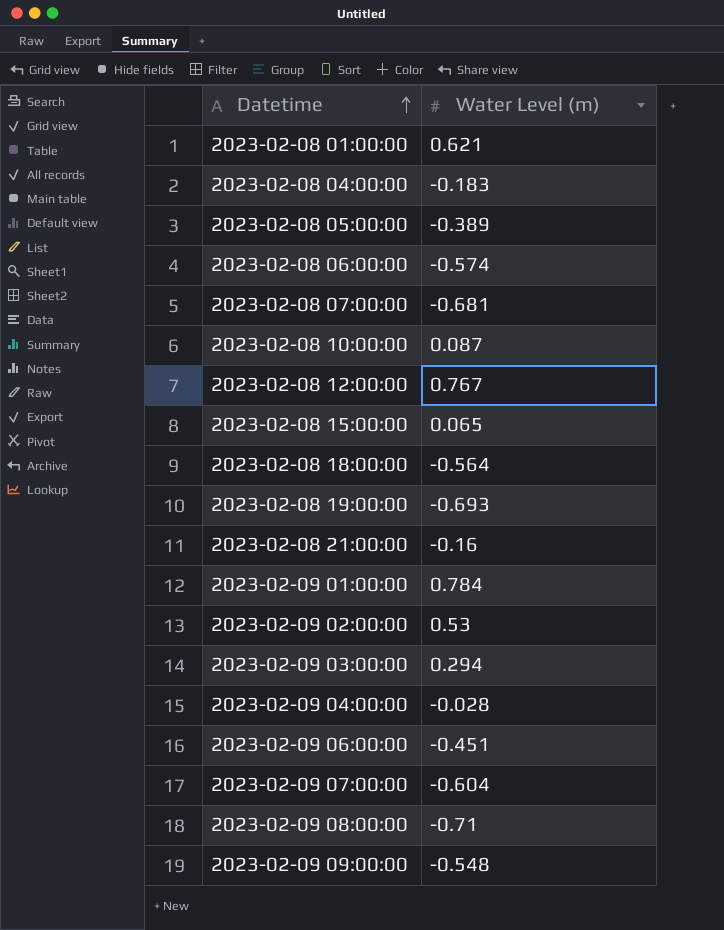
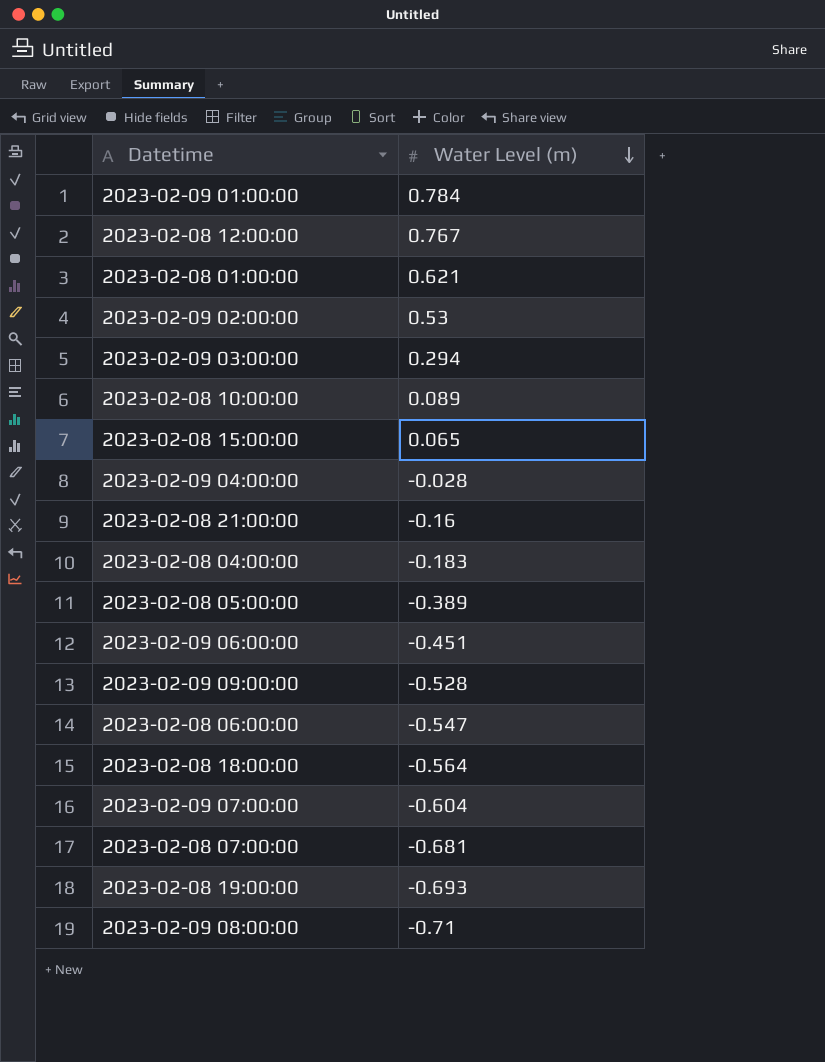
row order: Datetime ascending -> Water Level (m) descending
2023-02-08 10:00:00 | Water Level (m): 0.087 -> 0.089
2023-02-09 09:00:00 | Water Level (m): -0.548 -> -0.528
2023-02-08 06:00:00 | Water Level (m): -0.574 -> -0.547

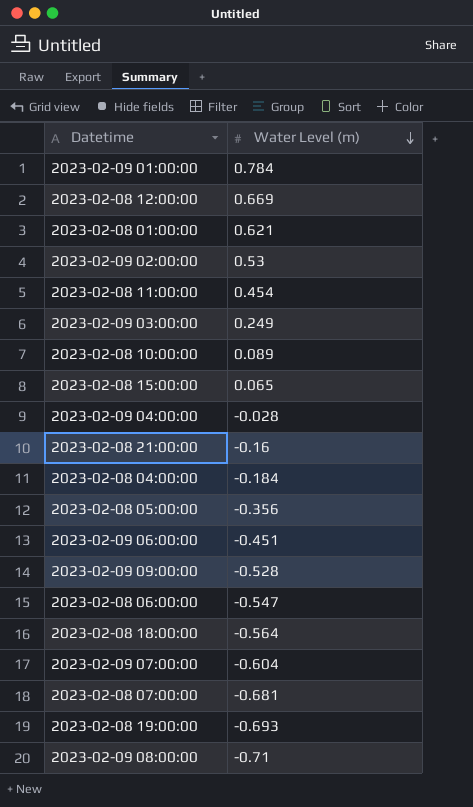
2023-02-08 12:00:00 | Water Level (m): 0.767 -> 0.669
row 2023-02-08 11:00:00: none -> 0.454
2023-02-09 03:00:00 | Water Level (m): 0.294 -> 0.249
2023-02-08 04:00:00 | Water Level (m): -0.183 -> -0.184
2023-02-08 05:00:00 | Water Level (m): -0.389 -> -0.356

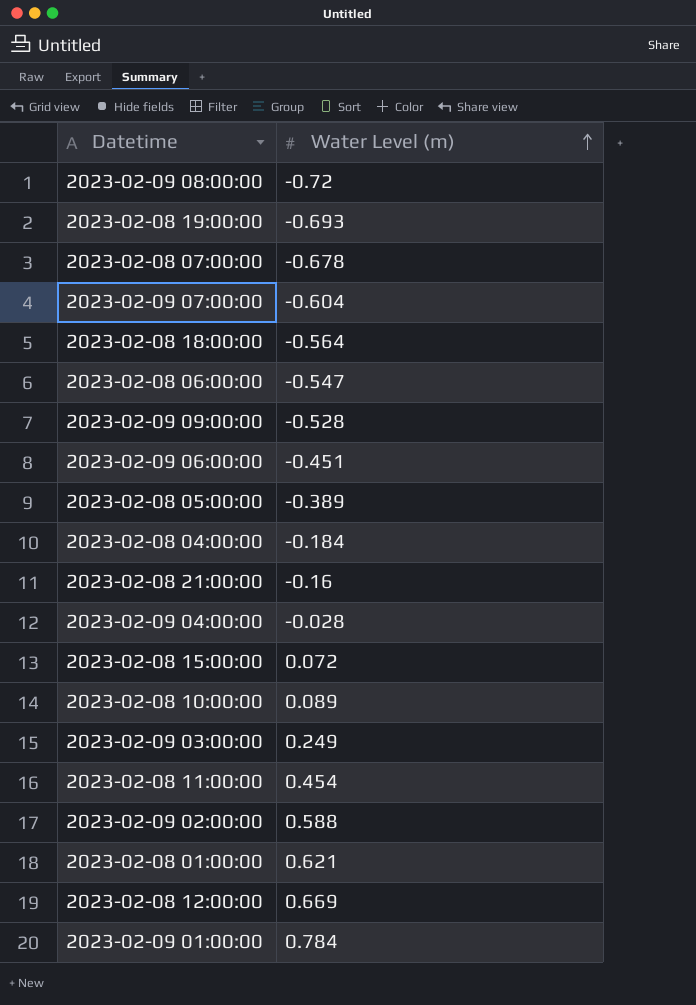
row order: Water Level (m) descending -> Water Level (m) ascending
2023-02-09 08:00:00 | Water Level (m): -0.71 -> -0.72
2023-02-08 07:00:00 | Water Level (m): -0.681 -> -0.678
2023-02-08 05:00:00 | Water Level (m): -0.356 -> -0.389
2023-02-08 15:00:00 | Water Level (m): 0.065 -> 0.072
2023-02-09 02:00:00 | Water Level (m): 0.53 -> 0.588

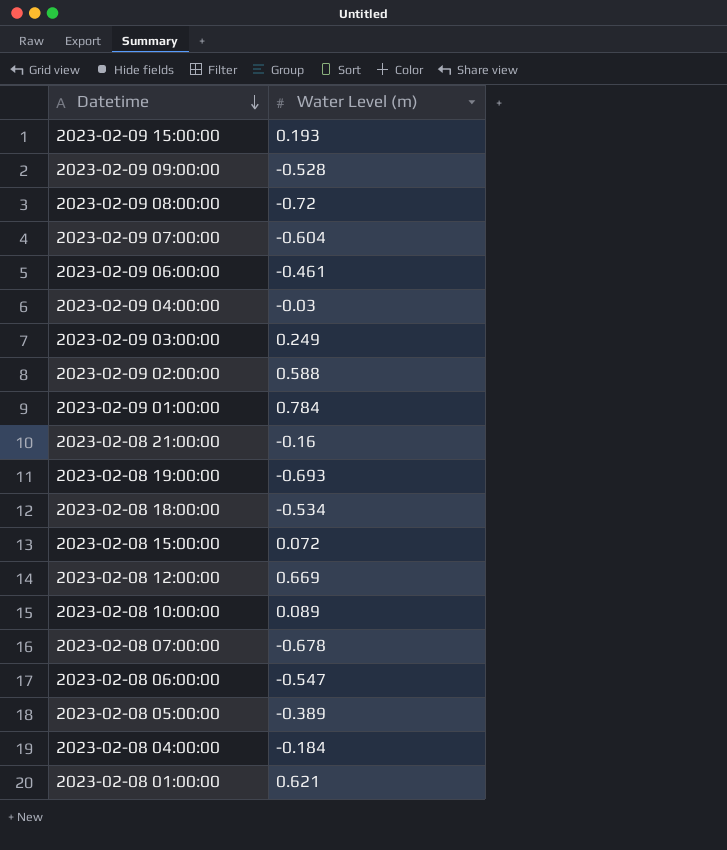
row order: Water Level (m) ascending -> Datetime descending
row 2023-02-08 11:00:00: 0.454 -> none
row 2023-02-09 15:00:00: none -> 0.193
2023-02-09 06:00:00 | Water Level (m): -0.451 -> -0.461
2023-02-09 04:00:00 | Water Level (m): -0.028 -> -0.03
2023-02-08 18:00:00 | Water Level (m): -0.564 -> -0.534

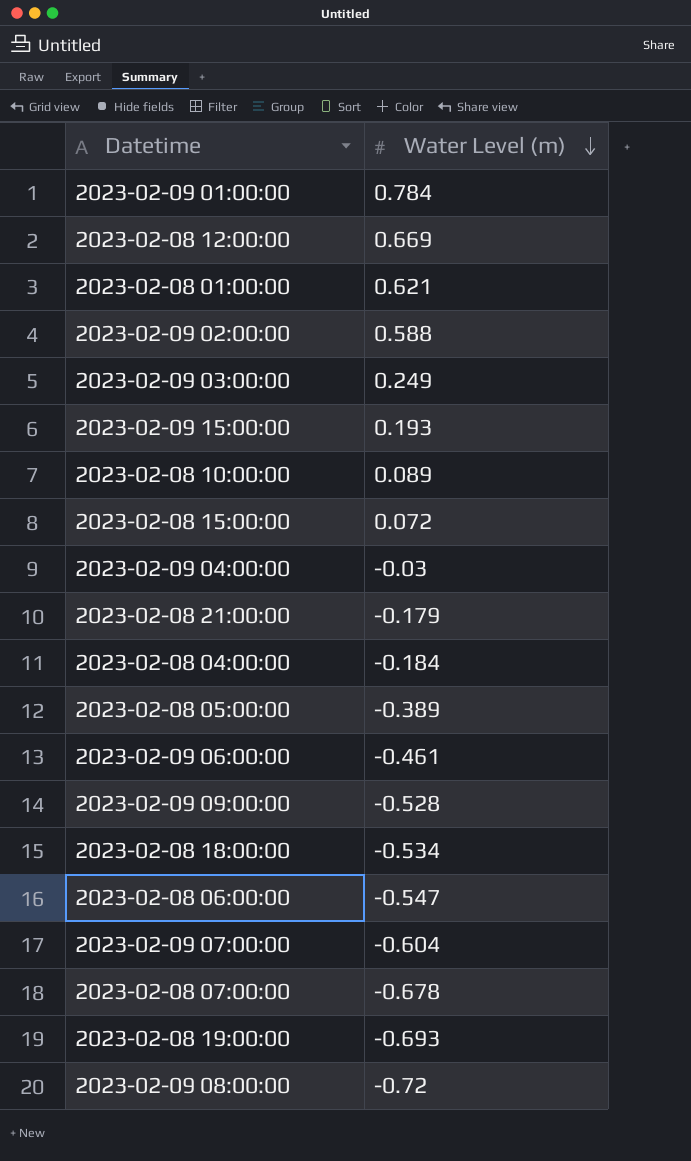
row order: Datetime descending -> Water Level (m) descending
2023-02-08 21:00:00 | Water Level (m): -0.16 -> -0.179

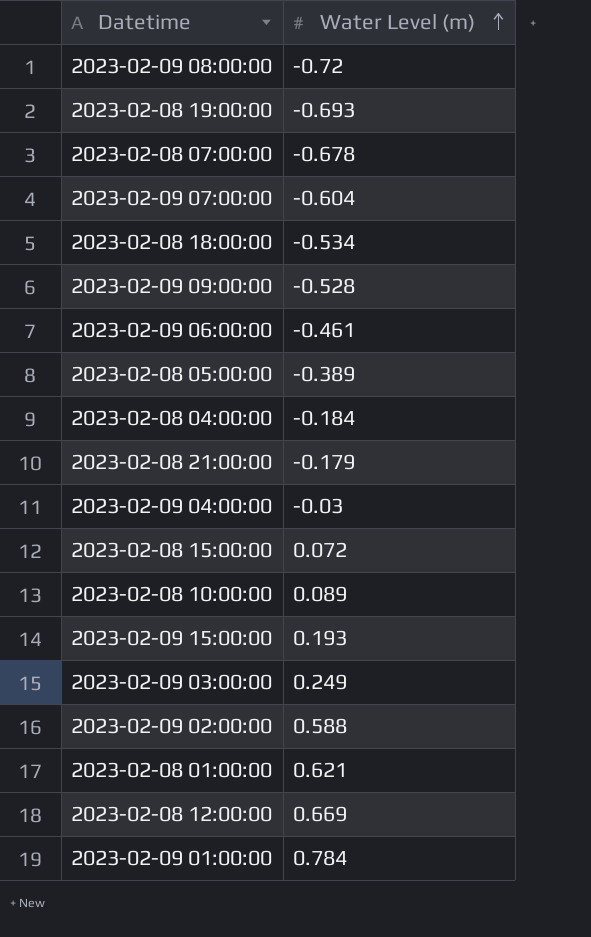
row order: Water Level (m) descending -> Water Level (m) ascending
row 2023-02-08 06:00:00: -0.547 -> none

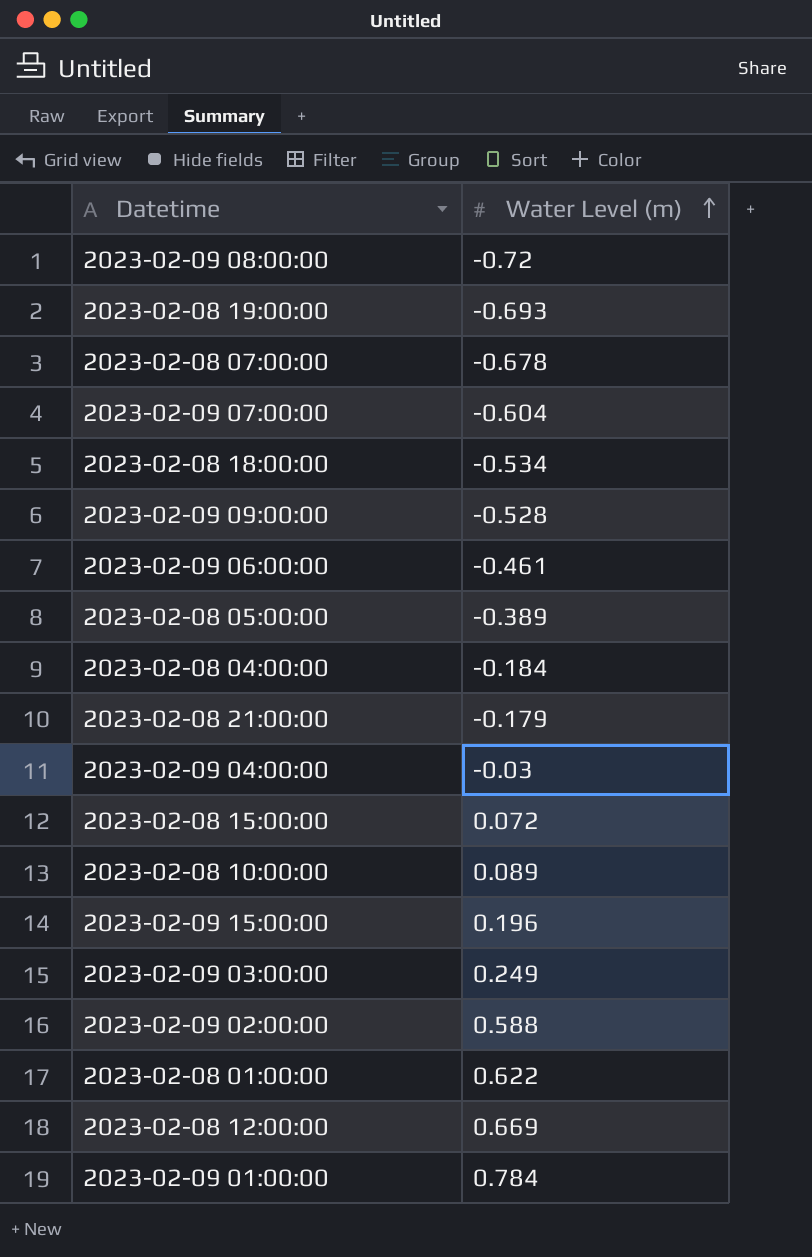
2023-02-09 15:00:00 | Water Level (m): 0.193 -> 0.196
2023-02-08 01:00:00 | Water Level (m): 0.621 -> 0.622

